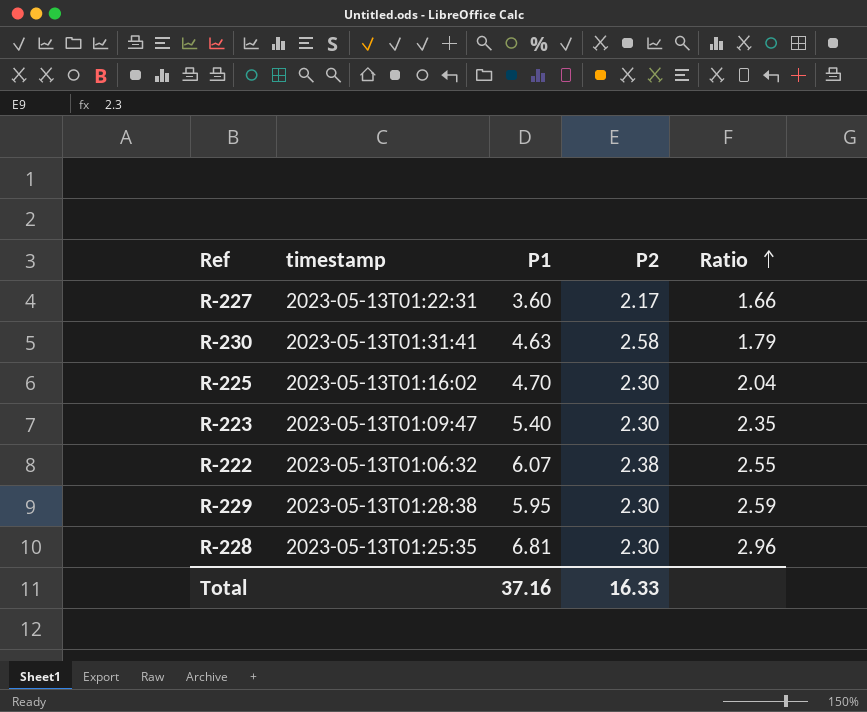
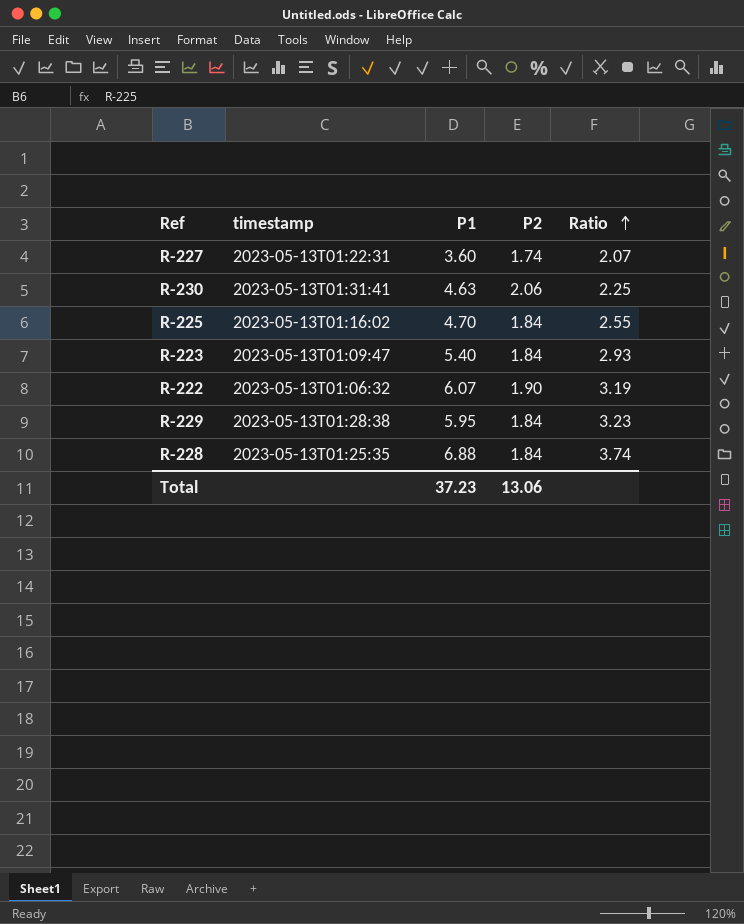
R-227 | P2: 2.17 -> 1.74
R-227 | Ratio: 1.66 -> 2.07
R-230 | P2: 2.58 -> 2.06
R-230 | Ratio: 1.79 -> 2.25
R-225 | P2: 2.30 -> 1.84
R-225 | Ratio: 2.04 -> 2.55
R-223 | P2: 2.30 -> 1.84
R-223 | Ratio: 2.35 -> 2.93
R-222 | P2: 2.38 -> 1.90
R-222 | Ratio: 2.55 -> 3.19
R-229 | P2: 2.30 -> 1.84
R-229 | Ratio: 2.59 -> 3.23
R-228 | P1: 6.81 -> 6.88
R-228 | P2: 2.30 -> 1.84
R-228 | Ratio: 2.96 -> 3.74
Total | P1: 37.16 -> 37.23
Total | P2: 16.33 -> 13.06

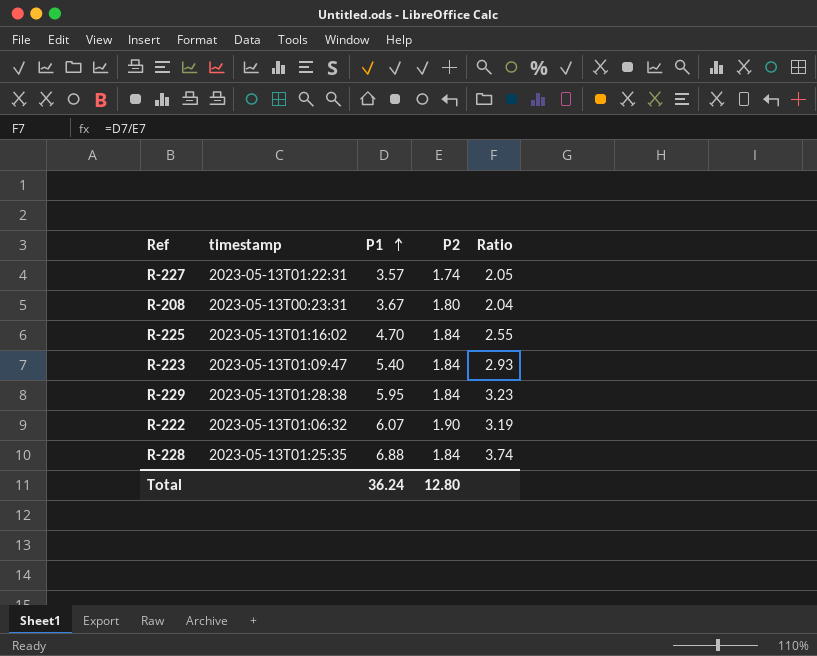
row order: Ratio ascending -> P1 ascending
row R-230: 2023-05-13T01:31:41 | 4.63 | 2.06 | 2.25 -> none
R-227 | P1: 3.60 -> 3.57
R-227 | Ratio: 2.07 -> 2.05
row R-208: none -> 2023-05-13T00:23:31 | 3.67 | 1.80 | 2.04
Total | P1: 37.23 -> 36.24
Total | P2: 13.06 -> 12.80

